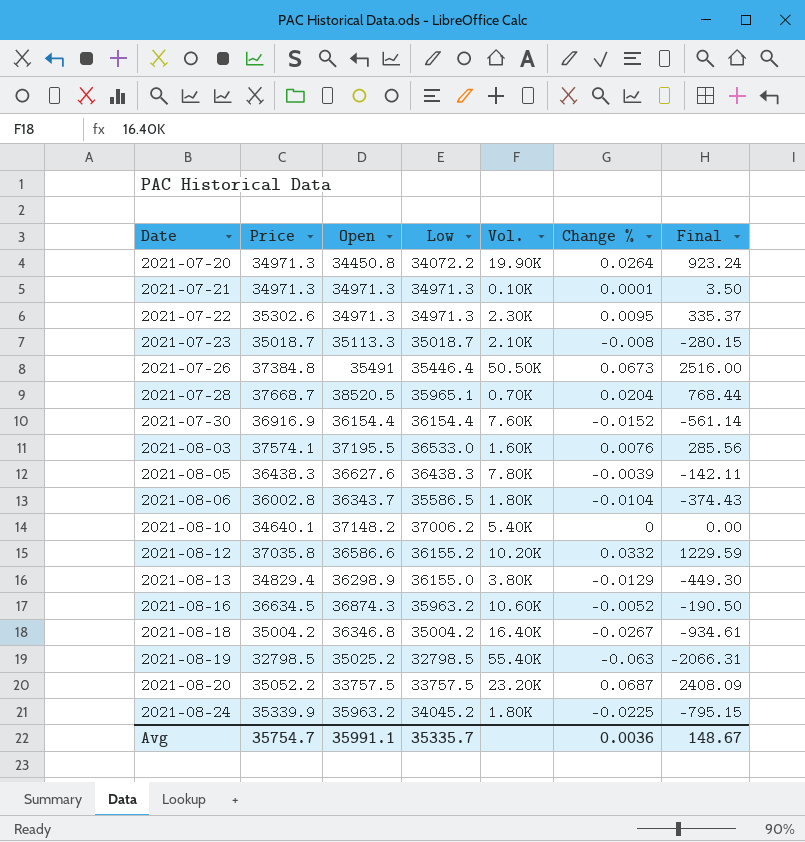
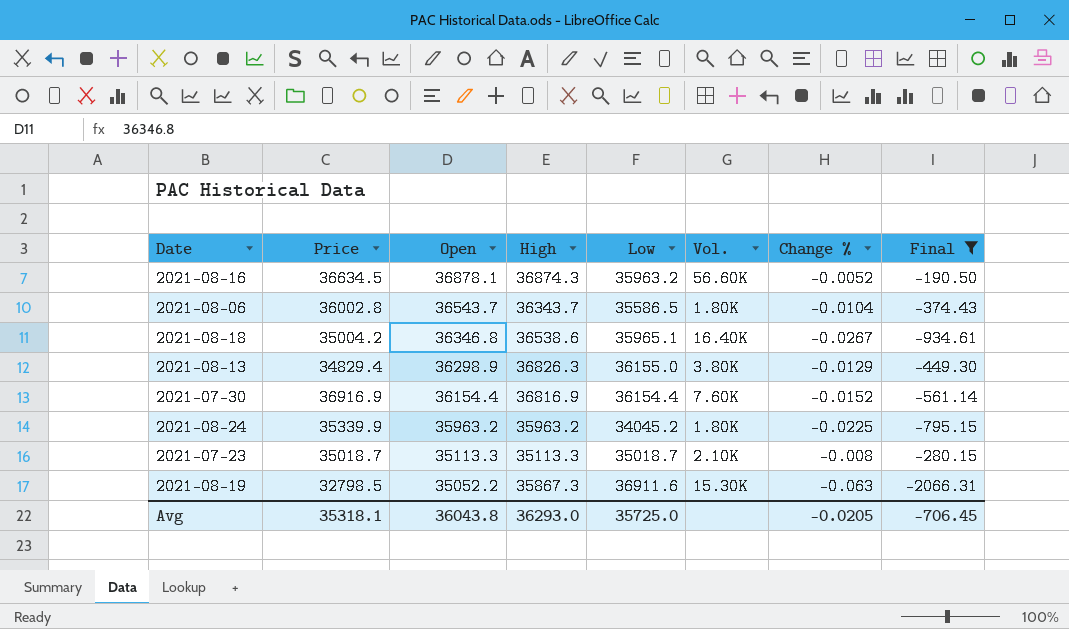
filter: none -> Final <= -190.50
row order: Date ascending -> Open descending
column High | position: none -> 4
2021-08-16 | Open: 36874.3 -> 36878.1
2021-08-16 | Vol.: 10.60K -> 56.60K
2021-08-06 | Open: 36343.7 -> 36543.7
2021-08-18 | Low: 35004.2 -> 35965.1
2021-08-19 | Open: 35025.2 -> 35052.2
2021-08-19 | Low: 32798.5 -> 36911.6
2021-08-19 | Vol.: 55.40K -> 15.30K
Avg | Price: 35754.7 -> 35318.1
Avg | Open: 35991.1 -> 36043.8
Avg | Low: 35335.7 -> 35725.0
Avg | Change %: 0.0036 -> -0.0205
Avg | Final: 148.67 -> -706.45

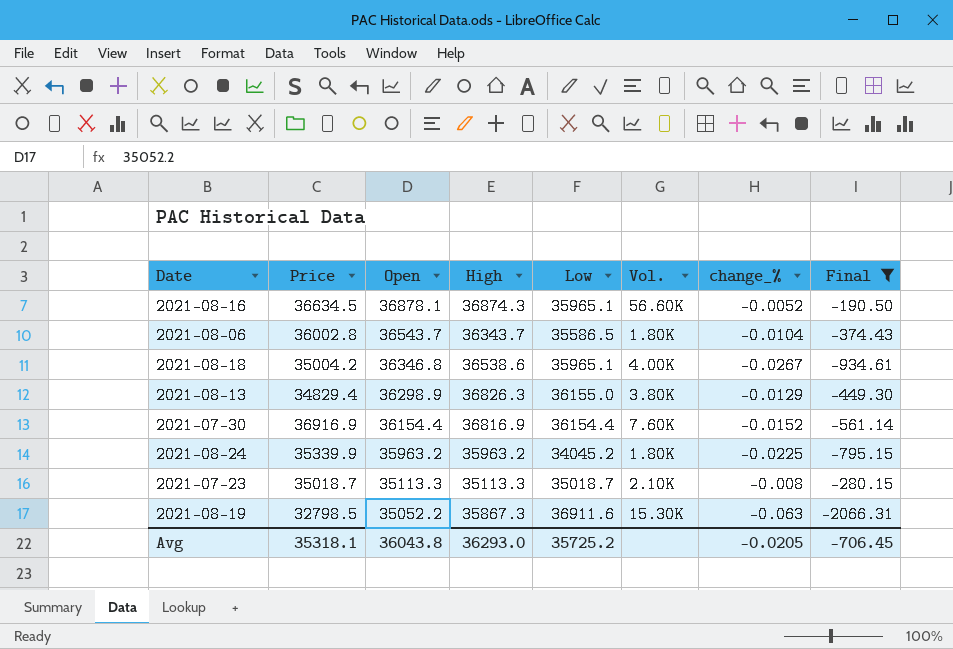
column name: Change % -> change_%
2021-08-16 | Low: 35963.2 -> 35965.1
2021-08-18 | Vol.: 16.40K -> 4.00K
Avg | Low: 35725.0 -> 35725.2

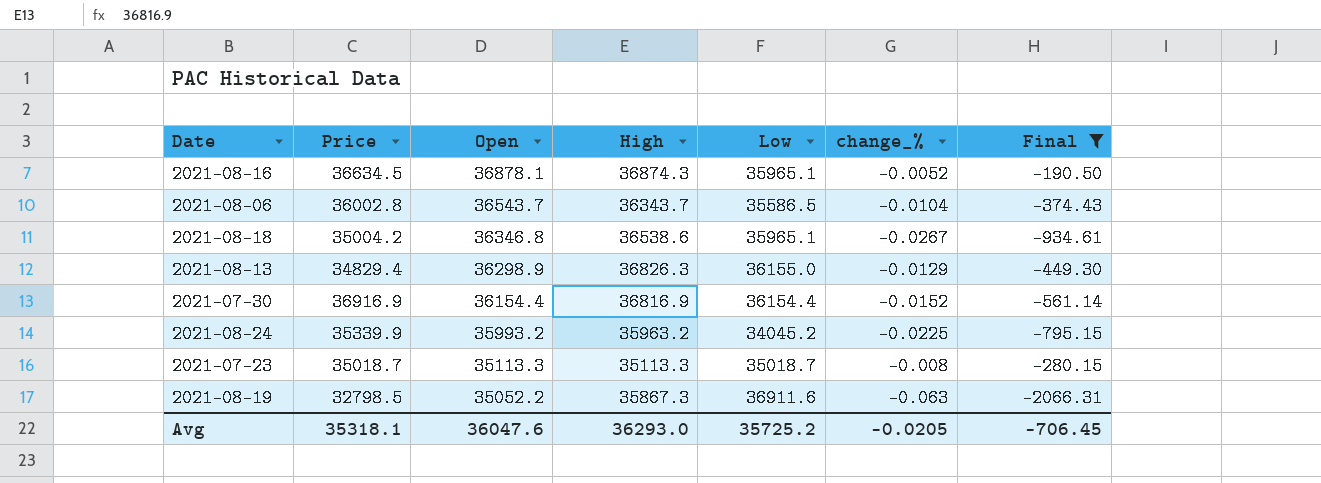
column Vol. | position: 6 -> none
2021-08-24 | Open: 35963.2 -> 35993.2
Avg | Open: 36043.8 -> 36047.6

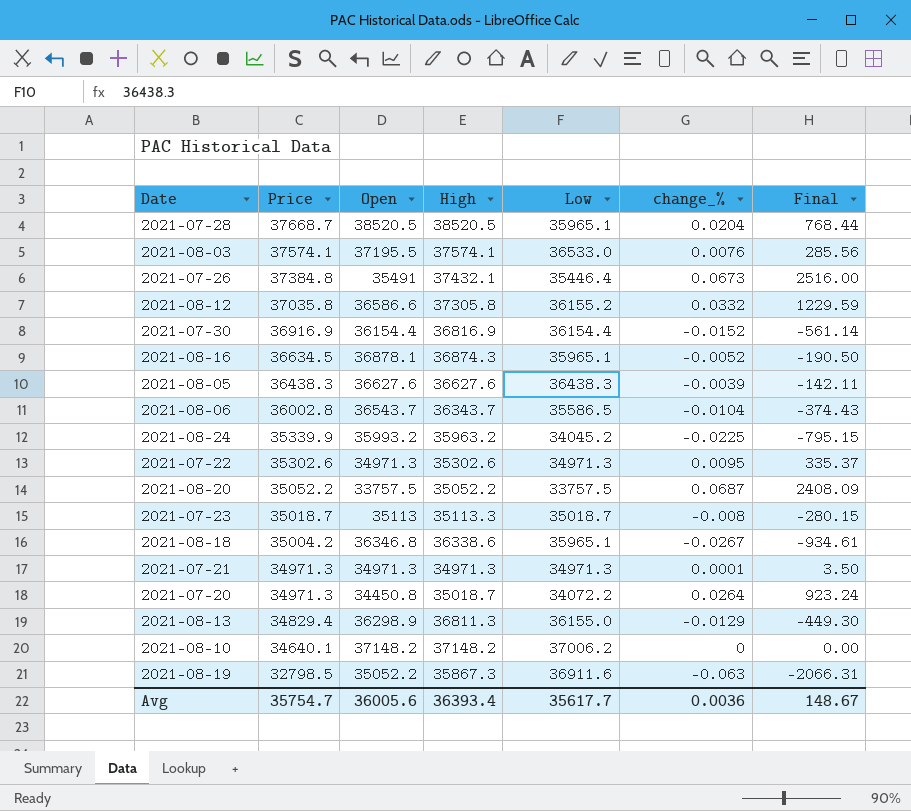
filter: Final <= -190.50 -> none
row order: Open descending -> Price descending
2021-07-23 | Open: 35113.3 -> 35113
2021-08-18 | High: 36538.6 -> 36338.6
2021-08-13 | High: 36826.3 -> 36811.3
Avg | Price: 35318.1 -> 35754.7
Avg | Open: 36047.6 -> 36005.6
Avg | High: 36293.0 -> 36393.4
Avg | Low: 35725.2 -> 35617.7
Avg | change_%: -0.0205 -> 0.0036
Avg | Final: -706.45 -> 148.67

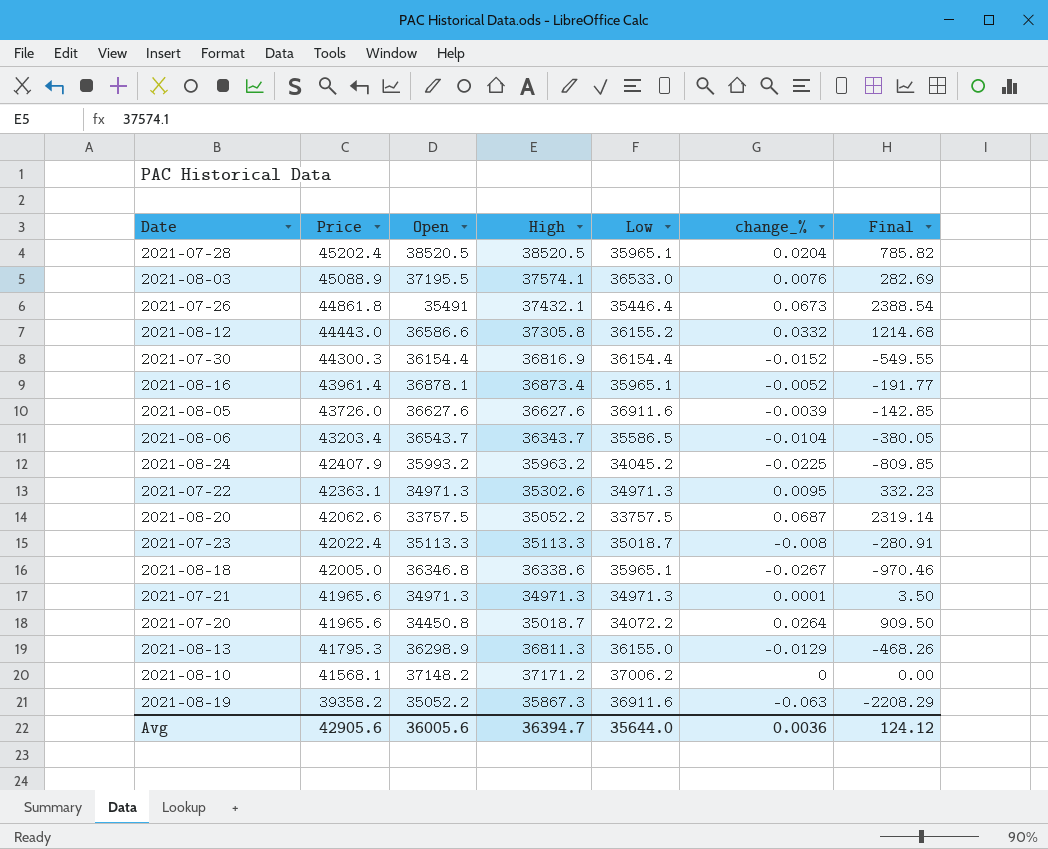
column Final | formula: [Price] * [change_%] -> [Open] * [change_%]
2021-07-28 | Price: 37668.7 -> 45202.4
2021-08-03 | Price: 37574.1 -> 45088.9
2021-07-26 | Price: 37384.8 -> 44861.8
2021-08-12 | Price: 37035.8 -> 44443.0
2021-07-30 | Price: 36916.9 -> 44300.3
2021-08-16 | Price: 36634.5 -> 43961.4
2021-08-16 | High: 36874.3 -> 36873.4
2021-08-05 | Price: 36438.3 -> 43726.0
2021-08-05 | Low: 36438.3 -> 36911.6
2021-08-06 | Price: 36002.8 -> 43203.4
2021-08-24 | Price: 35339.9 -> 42407.9
2021-07-22 | Price: 35302.6 -> 42363.1
2021-08-20 | Price: 35052.2 -> 42062.6
2021-07-23 | Price: 35018.7 -> 42022.4
2021-07-23 | Open: 35113 -> 35113.3
2021-08-18 | Price: 35004.2 -> 42005.0
2021-07-21 | Price: 34971.3 -> 41965.6
2021-07-20 | Price: 34971.3 -> 41965.6
2021-08-13 | Price: 34829.4 -> 41795.3
2021-08-10 | Price: 34640.1 -> 41568.1
2021-08-10 | High: 37148.2 -> 37171.2
2021-08-19 | Price: 32798.5 -> 39358.2
Avg | Price: 35754.7 -> 42905.6
Avg | High: 36393.4 -> 36394.7
Avg | Low: 35617.7 -> 35644.0
Avg | Final: 148.67 -> 124.12

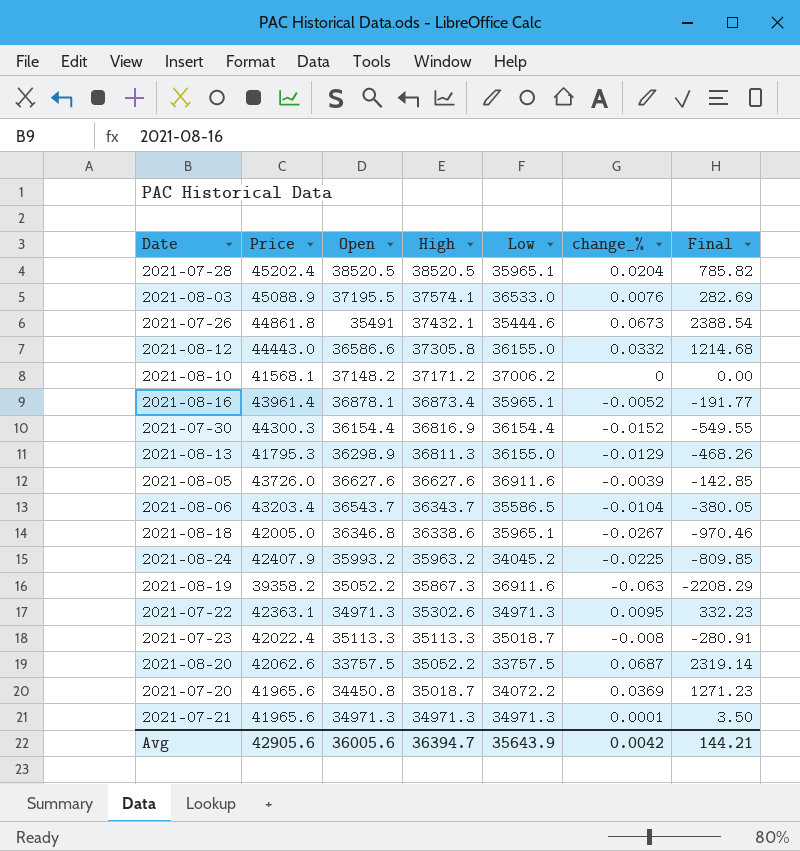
row order: Price descending -> High descending
2021-07-26 | Low: 35446.4 -> 35444.6
2021-08-12 | Low: 36155.2 -> 36155.0
2021-07-20 | change_%: 0.0264 -> 0.0369
2021-07-20 | Final: 909.50 -> 1271.23
Avg | Low: 35644.0 -> 35643.9
Avg | change_%: 0.0036 -> 0.0042
Avg | Final: 124.12 -> 144.21

